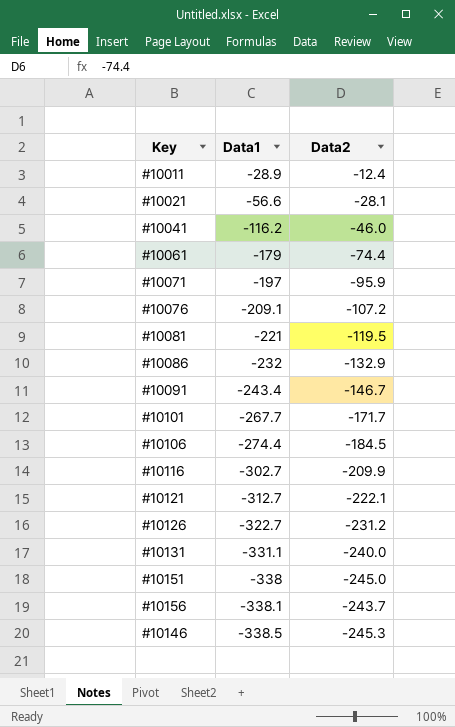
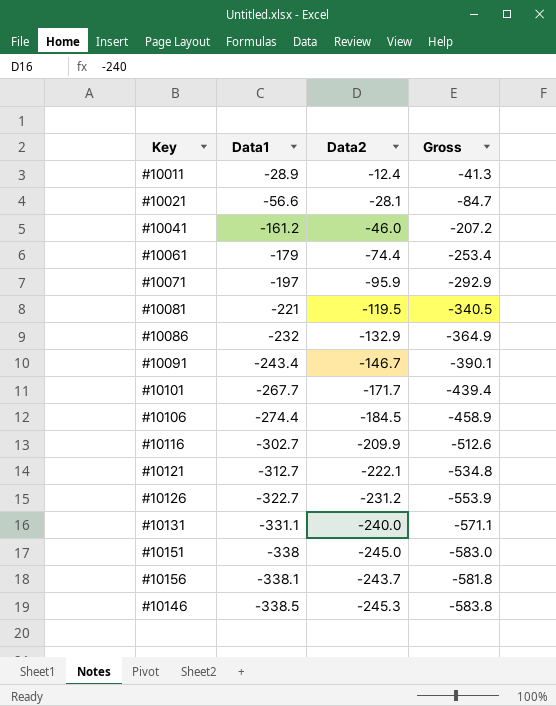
column Gross | formula: none -> [Data1] + [Data2]
row #10076: -209.1 | -107.2 -> none
#10041 | Data1: -116.2 -> -161.2

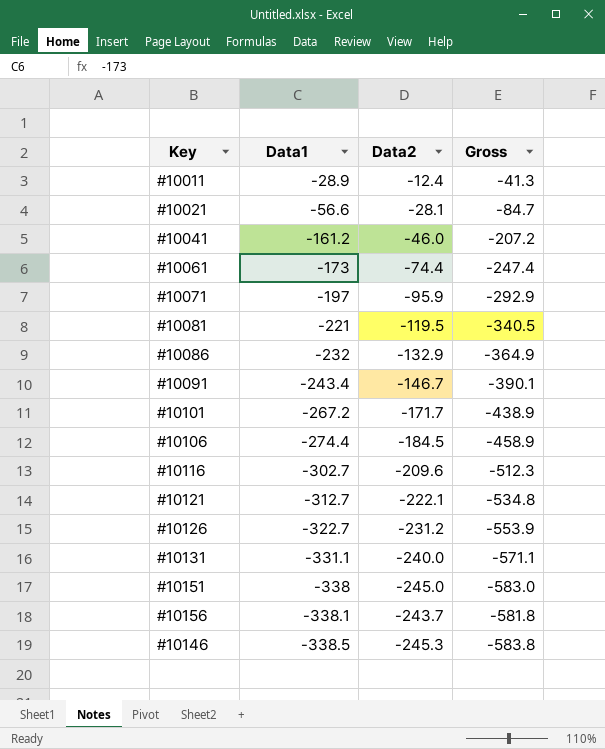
#10061 | Data1: -179 -> -173
#10061 | Gross: -253.4 -> -247.4
#10101 | Data1: -267.7 -> -267.2
#10101 | Gross: -439.4 -> -438.9
#10116 | Data2: -209.9 -> -209.6
#10116 | Gross: -512.6 -> -512.3

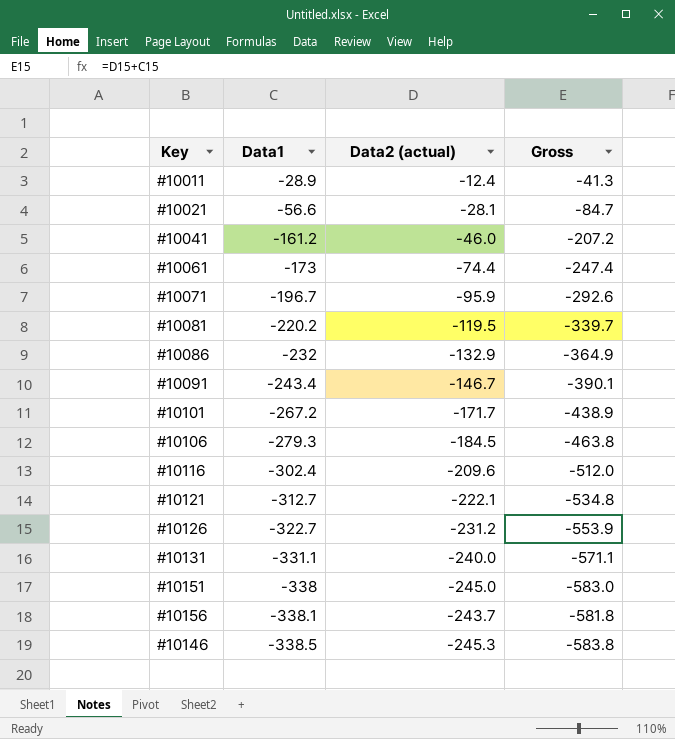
column name: Data2 -> Data2 (actual)
#10071 | Data1: -197 -> -196.7
#10071 | Gross: -292.9 -> -292.6
#10081 | Data1: -221 -> -220.2
#10081 | Gross: -340.5 -> -339.7
#10106 | Data1: -274.4 -> -279.3
#10106 | Gross: -458.9 -> -463.8
#10116 | Data1: -302.7 -> -302.4
#10116 | Gross: -512.3 -> -512.0

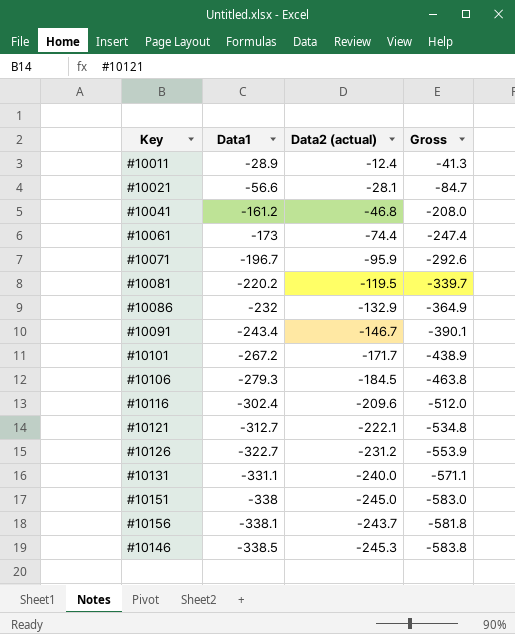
#10041 | Data2 (actual): -46.0 -> -46.8
#10041 | Gross: -207.2 -> -208.0

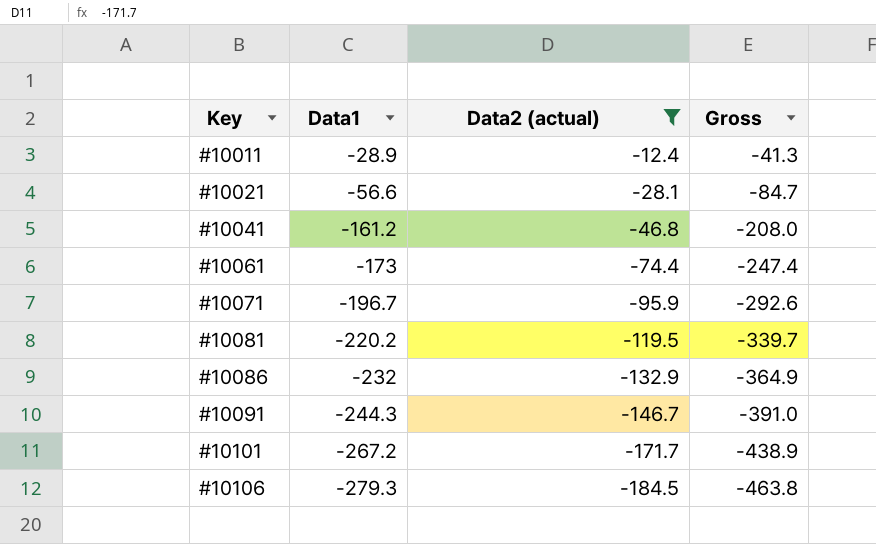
filter: none -> Data2 (actual) >= -184.5
#10091 | Data1: -243.4 -> -244.3
#10091 | Gross: -390.1 -> -391.0

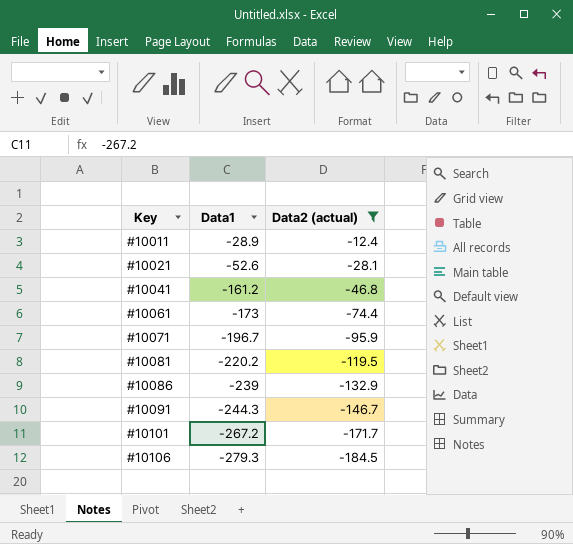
column Gross | formula: [Data1] + [Data2 (actual)] -> none
#10021 | Data1: -56.6 -> -52.6
#10086 | Data1: -232 -> -239

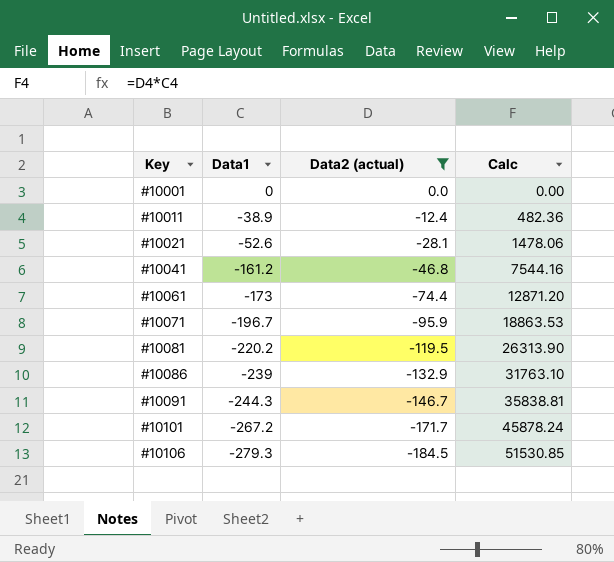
column Calc | formula: none -> [Data1] * [Data2 (actual)]
row #10001: none -> 0 | 0.0 | 0.00
#10011 | Data1: -28.9 -> -38.9

